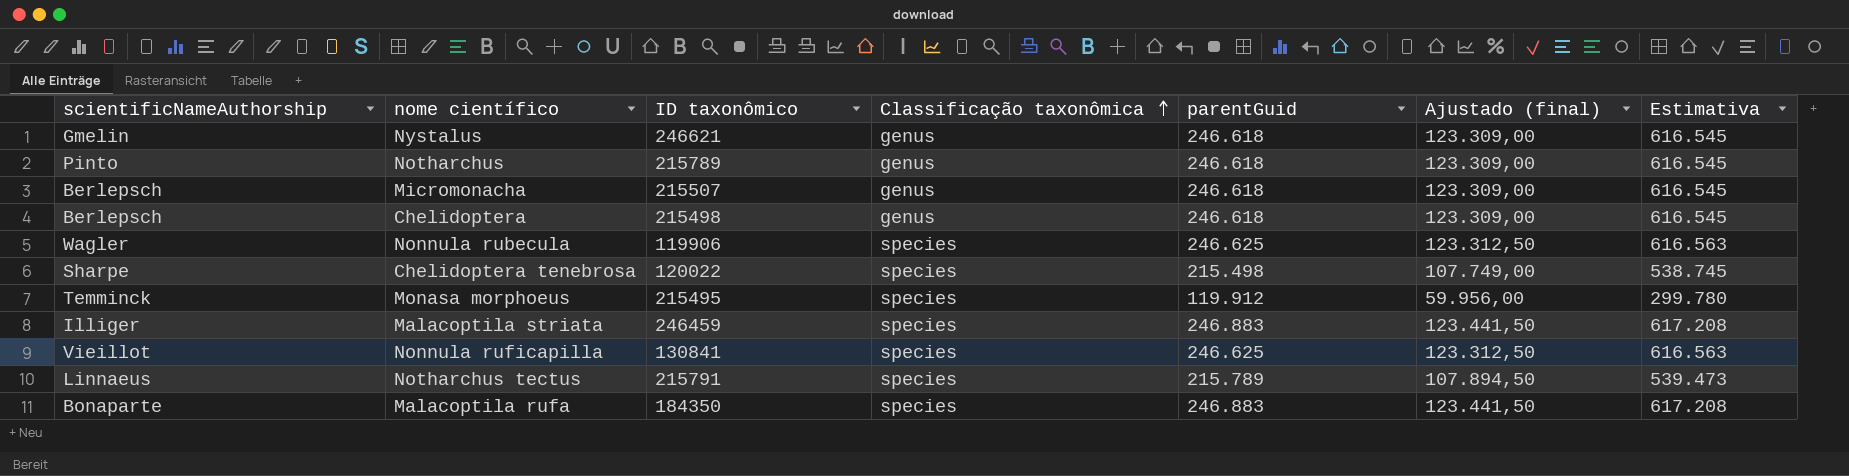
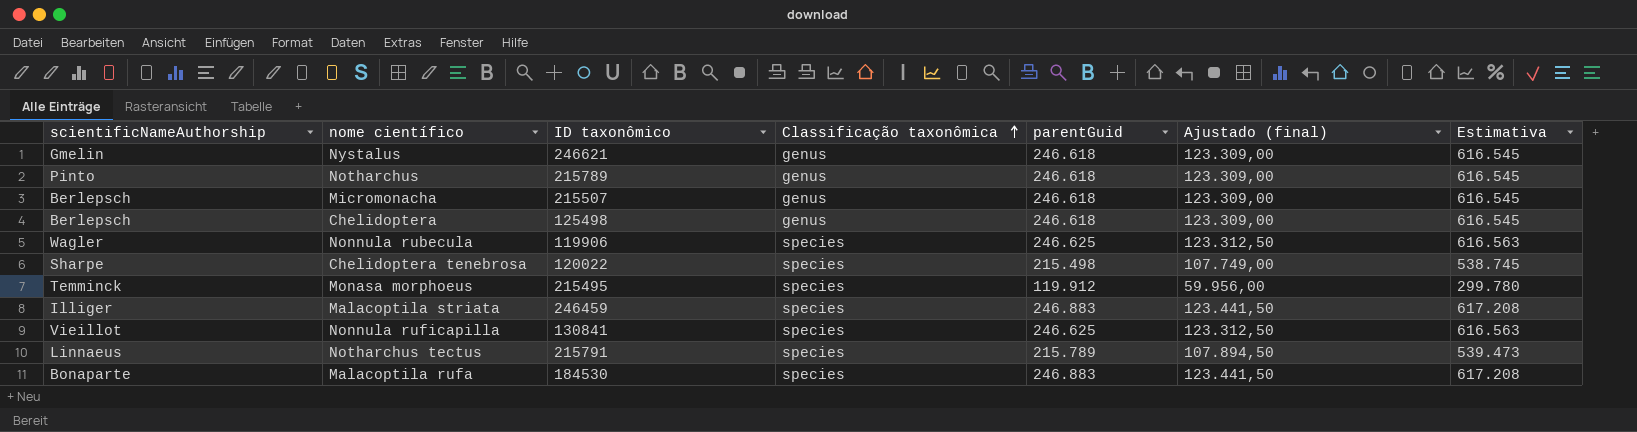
Chelidoptera | ID taxonômico: 215498 -> 125498
Malacoptila rufa | ID taxonômico: 184350 -> 184530

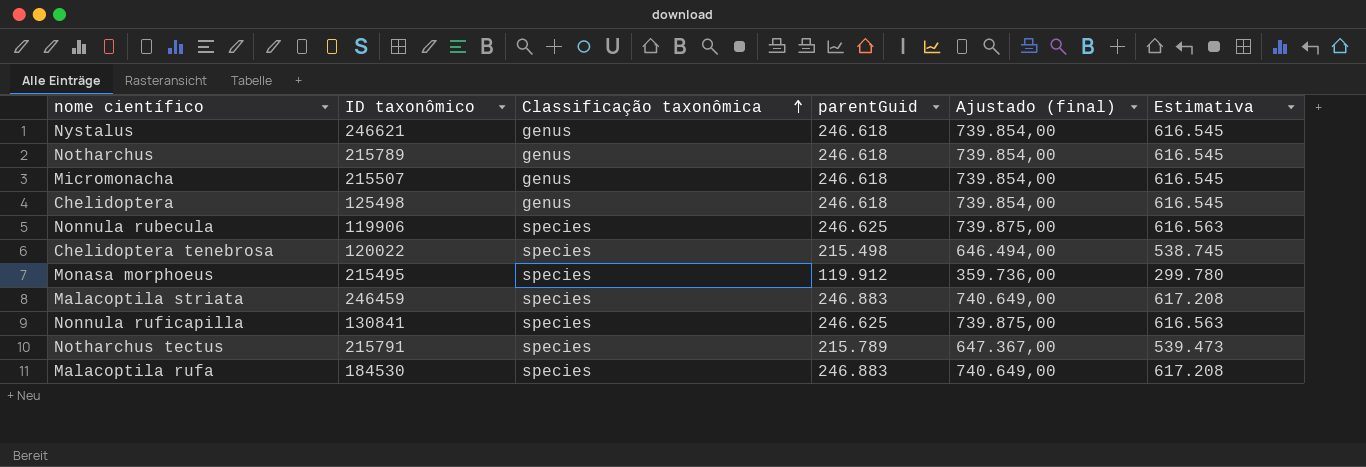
column scientificNameAuthorship | position: 1 -> none
column Ajustado (final) | formula: [parentGuid] * 0,5 -> [parentGuid] * 3

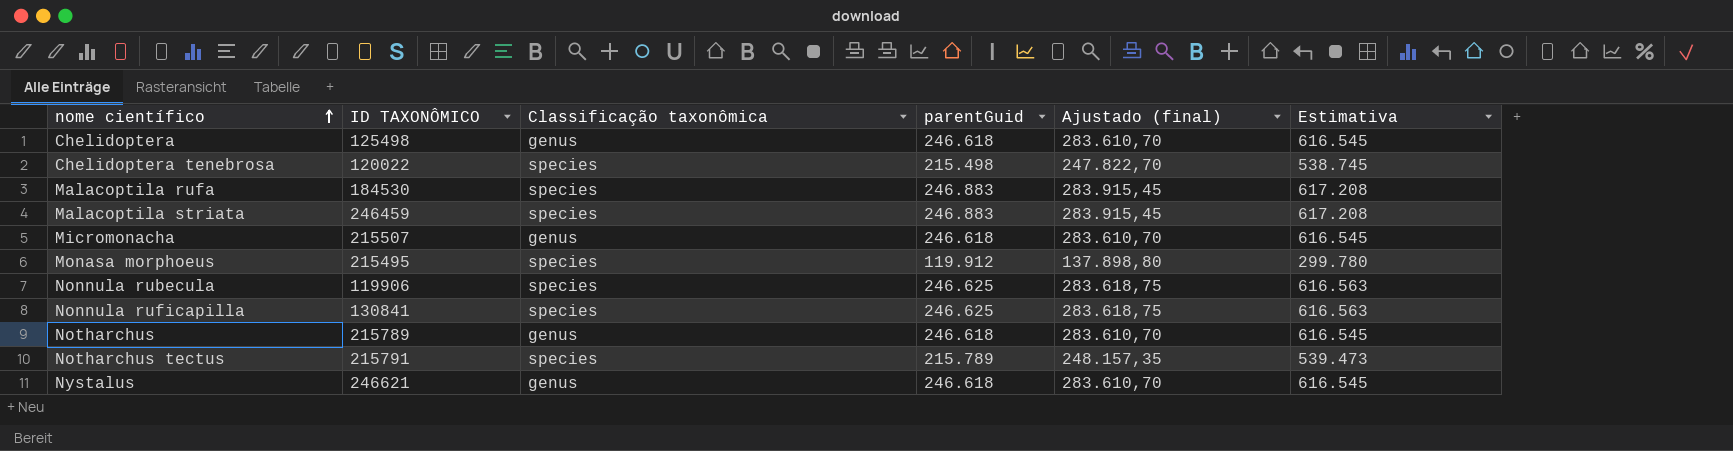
row order: Classificação taxonômica ascending -> nome científico ascending
column name: ID taxonômico -> ID TAXONÔMICO
column Ajustado (final) | formula: [parentGuid] * 3 -> [parentGuid] * 1,15

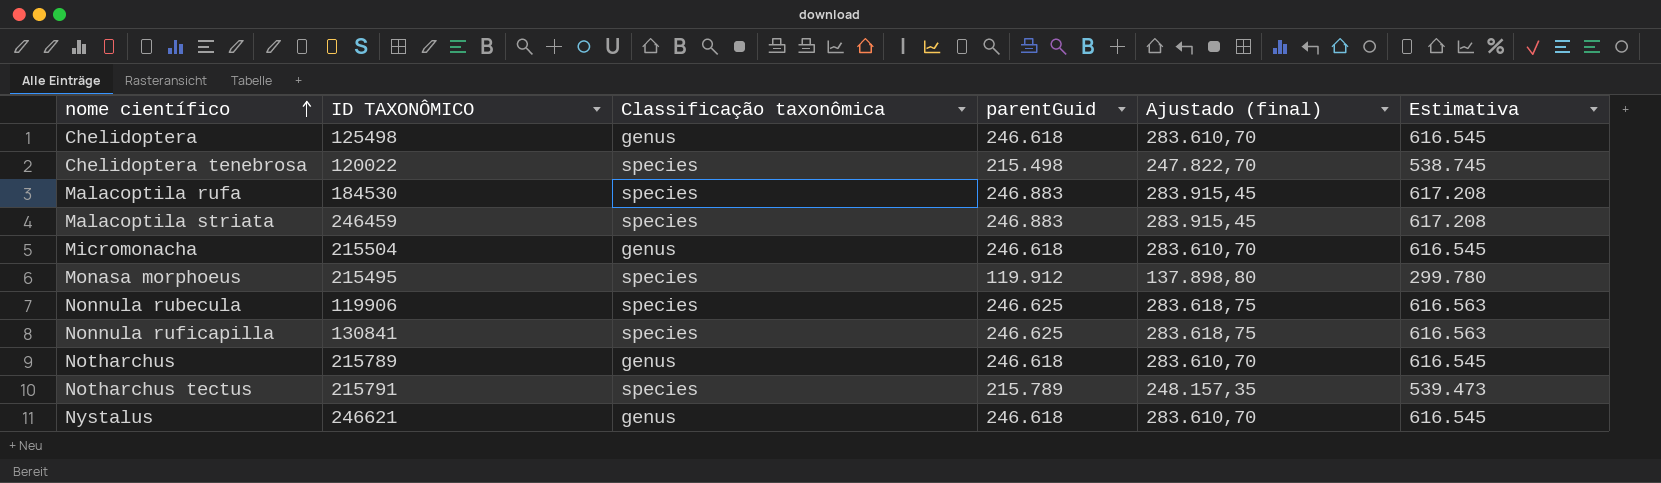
Micromonacha | ID TAXONÔMICO: 215507 -> 215504

